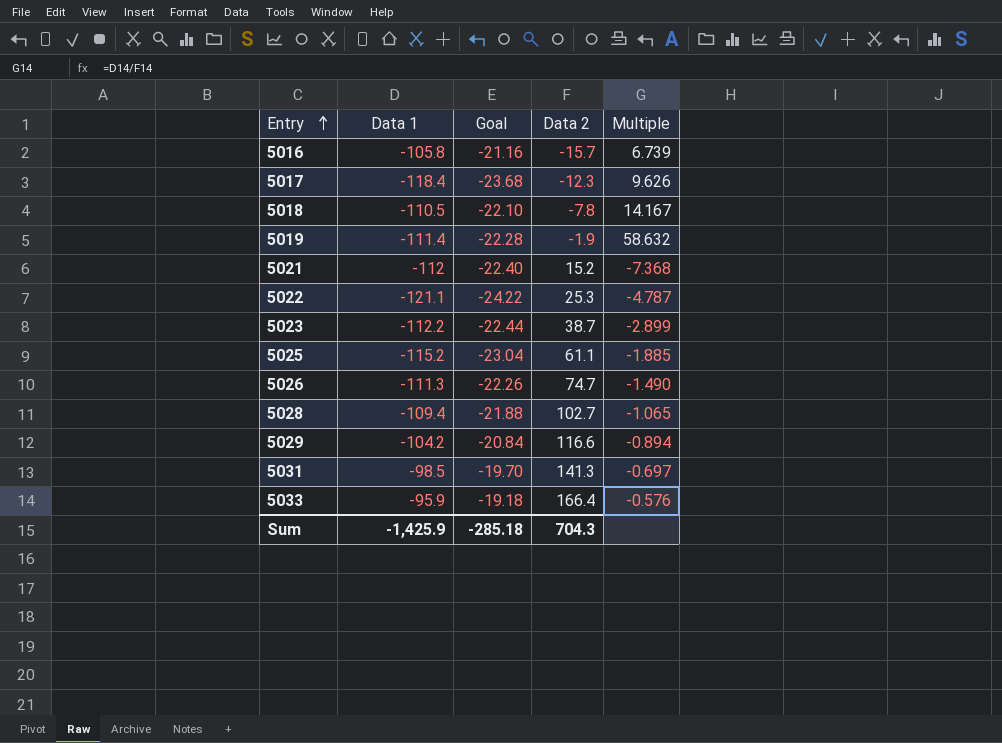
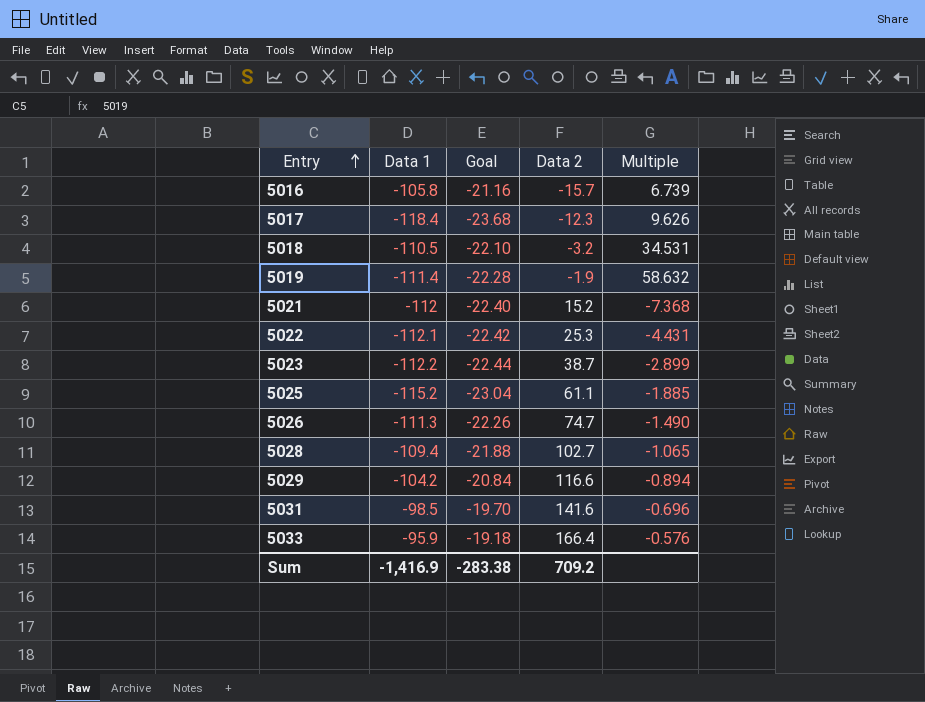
5018 | Data 2: -7.8 -> -3.2
5018 | Multiple: 14.167 -> 34.531
5022 | Data 1: -121.1 -> -112.1
5022 | Goal: -24.22 -> -22.42
5022 | Multiple: -4.787 -> -4.431
5031 | Data 2: 141.3 -> 141.6
5031 | Multiple: -0.697 -> -0.696
Sum | Data 1: -1,425.9 -> -1,416.9
Sum | Goal: -285.18 -> -283.38
Sum | Data 2: 704.3 -> 709.2

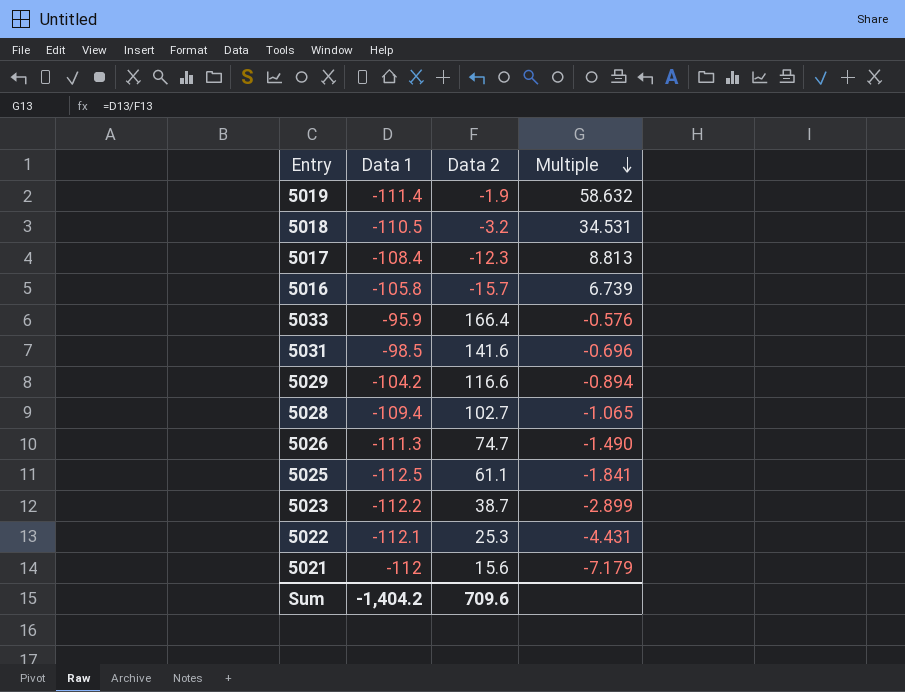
row order: Entry ascending -> Multiple descending
column Goal | formula: [Data 1] * 0.2 -> none
5017 | Data 1: -118.4 -> -108.4
5017 | Multiple: 9.626 -> 8.813
5025 | Data 1: -115.2 -> -112.5
5025 | Multiple: -1.885 -> -1.841
5021 | Data 2: 15.2 -> 15.6
5021 | Multiple: -7.368 -> -7.179
Sum | Data 1: -1,416.9 -> -1,404.2
Sum | Data 2: 709.2 -> 709.6

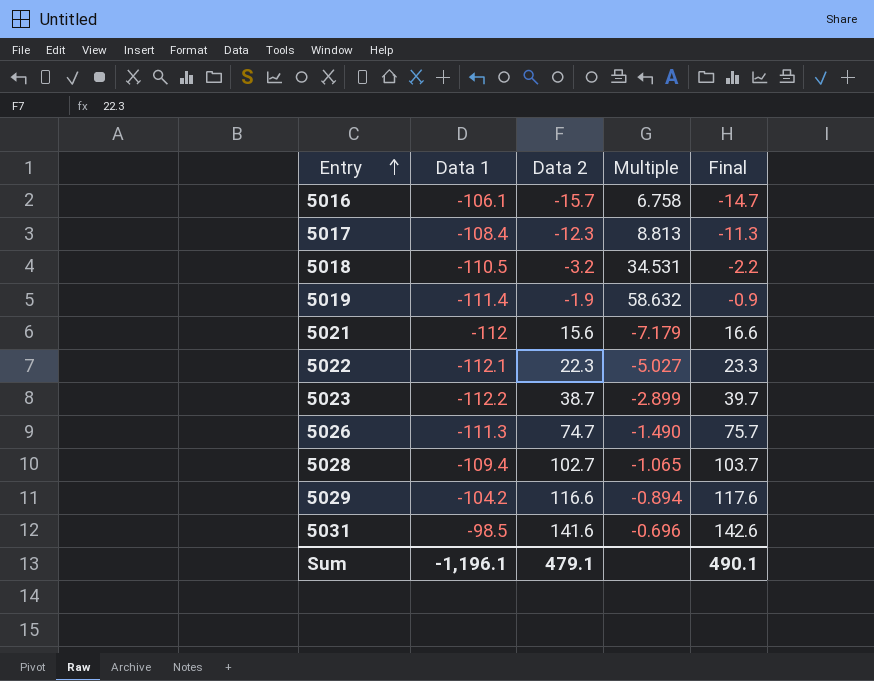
row order: Multiple descending -> Entry ascending
column Final | formula: none -> [Data 2] + 1
row 5033: -95.9 | 166.4 | -0.576 -> none
row 5025: -112.5 | 61.1 | -1.841 -> none
5016 | Data 1: -105.8 -> -106.1
5016 | Multiple: 6.739 -> 6.758
5022 | Data 2: 25.3 -> 22.3
5022 | Multiple: -4.431 -> -5.027
Sum | Data 1: -1,404.2 -> -1,196.1
Sum | Data 2: 709.6 -> 479.1

